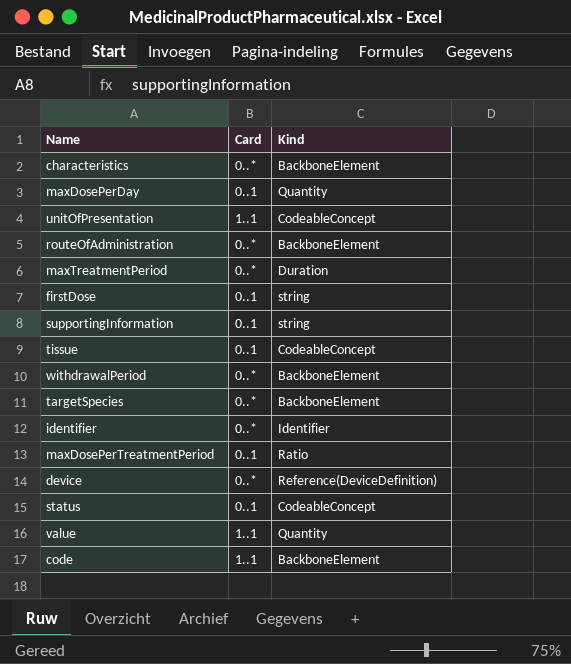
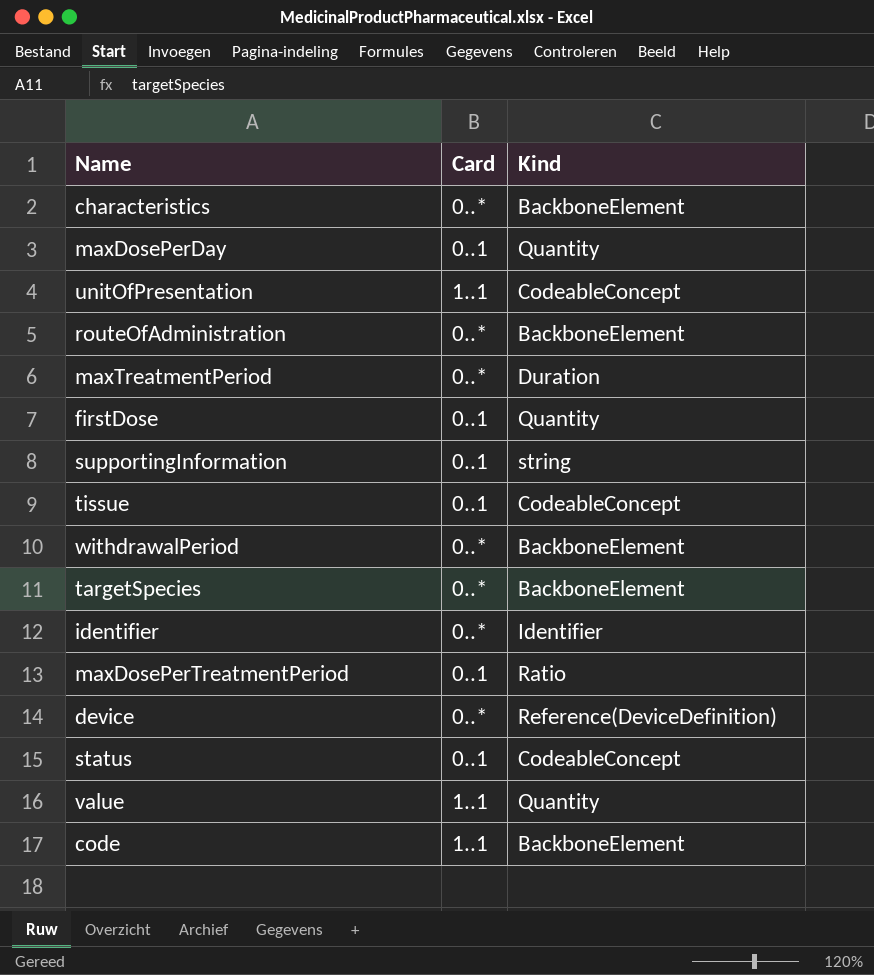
firstDose | Kind: string -> Quantity

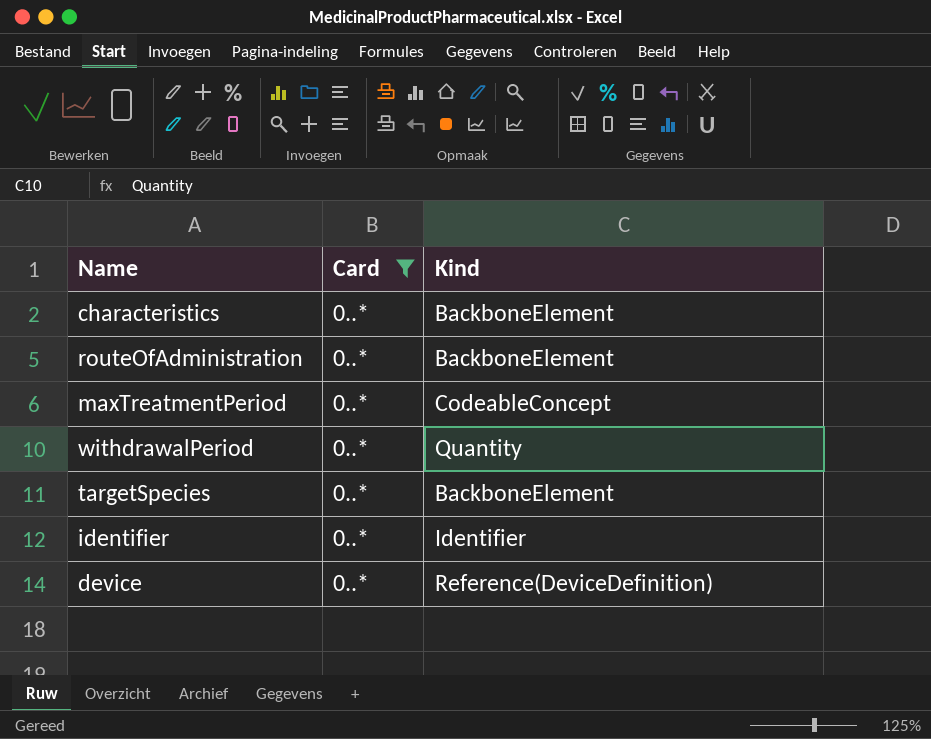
filter: none -> Card = 0..*
maxTreatmentPeriod | Kind: Duration -> CodeableConcept
withdrawalPeriod | Kind: BackboneElement -> Quantity

